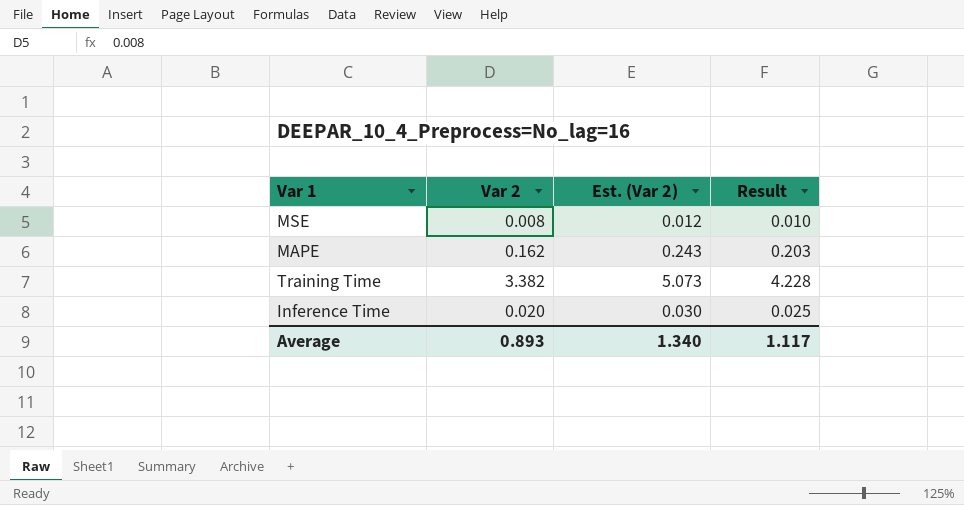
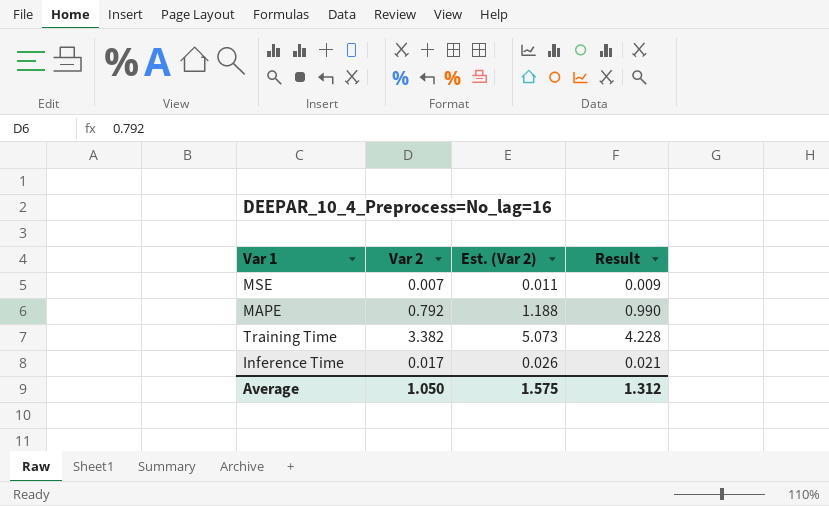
MSE | Var 2: 0.008 -> 0.007
MSE | Est. (Var 2): 0.012 -> 0.011
MSE | Result: 0.010 -> 0.009
MAPE | Var 2: 0.162 -> 0.792
MAPE | Est. (Var 2): 0.243 -> 1.188
MAPE | Result: 0.203 -> 0.990
Inference Time | Var 2: 0.020 -> 0.017
Inference Time | Est. (Var 2): 0.030 -> 0.026
Inference Time | Result: 0.025 -> 0.021
Average | Var 2: 0.893 -> 1.050
Average | Est. (Var 2): 1.340 -> 1.575
Average | Result: 1.117 -> 1.312

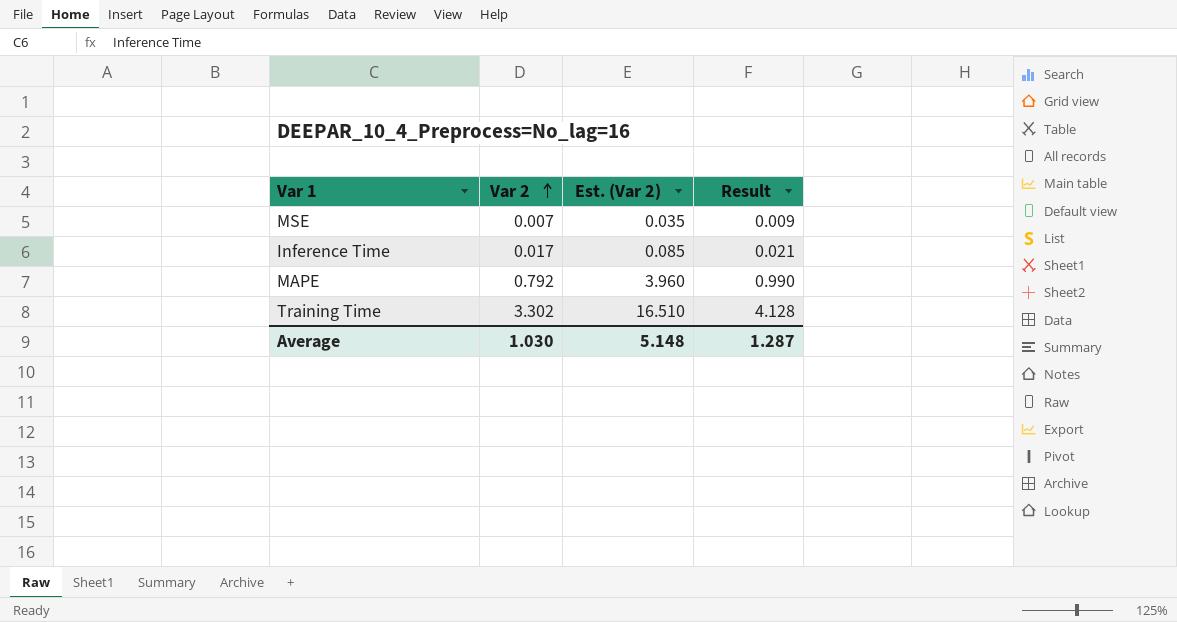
row order: none -> Var 2 ascending
column Est. (Var 2) | formula: [Var 2] * 1.5 -> [Var 2] * 5
Training Time | Var 2: 3.382 -> 3.302
Training Time | Result: 4.228 -> 4.128
Average | Var 2: 1.050 -> 1.030
Average | Est. (Var 2): 1.575 -> 5.148
Average | Result: 1.312 -> 1.287

